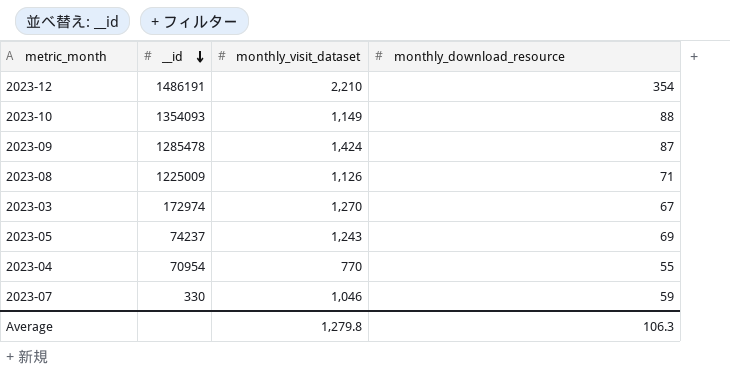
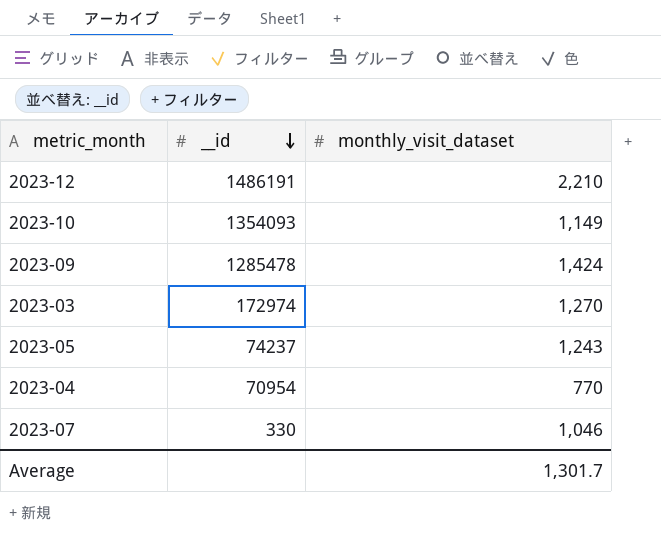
column monthly_download_resource | position: 4 -> none
row 2023-08: 1225009 | 1,126 | 71 -> none
Average | monthly_visit_dataset: 1,279.8 -> 1,301.7

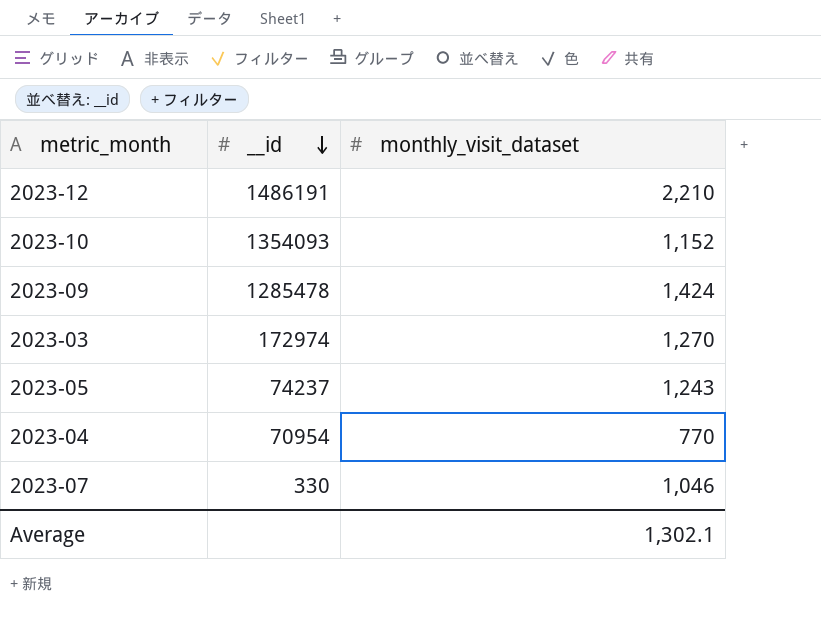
2023-10 | monthly_visit_dataset: 1,149 -> 1,152
Average | monthly_visit_dataset: 1,301.7 -> 1,302.1

